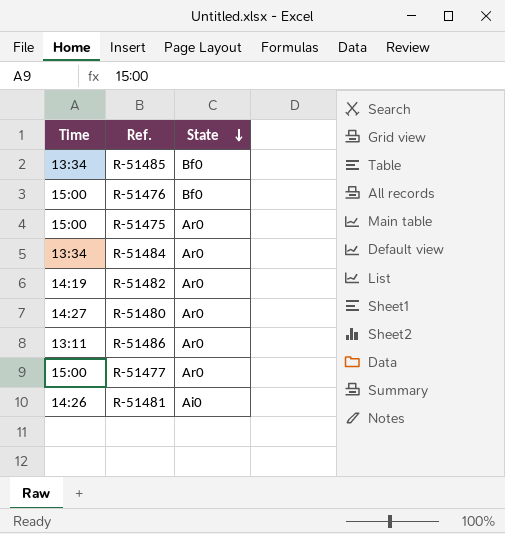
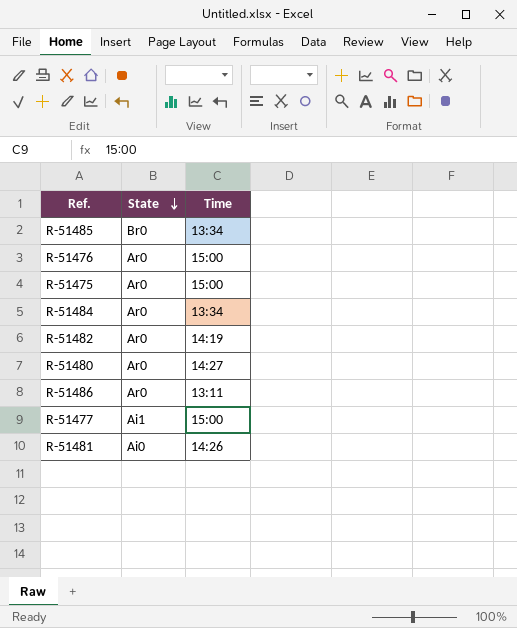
column Time | position: 1 -> 3
R-51485 | State: Bf0 -> Br0
R-51476 | State: Bf0 -> Ar0
R-51477 | State: Ar0 -> Ai1

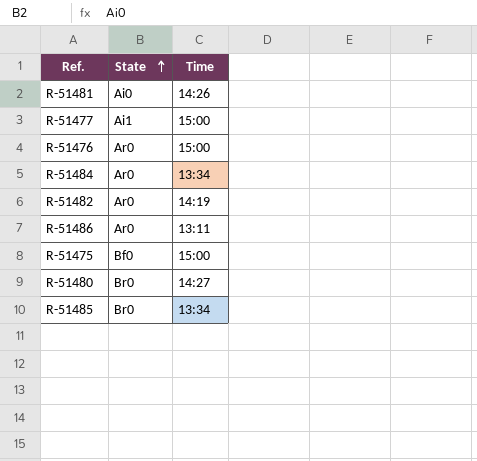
row order: State descending -> State ascending
R-51475 | State: Ar0 -> Bf0
R-51480 | State: Ar0 -> Br0

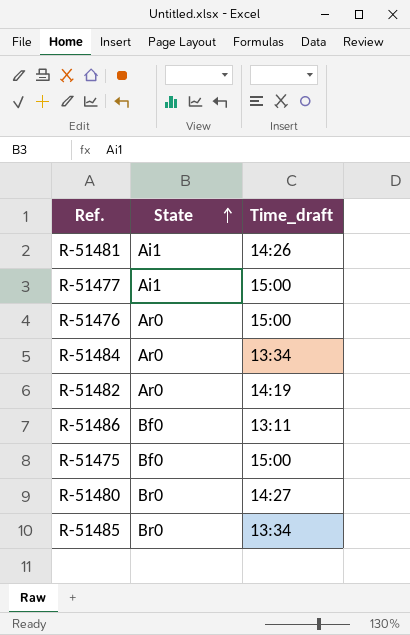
column name: Time -> Time_draft
R-51481 | State: Ai0 -> Ai1
R-51486 | State: Ar0 -> Bf0

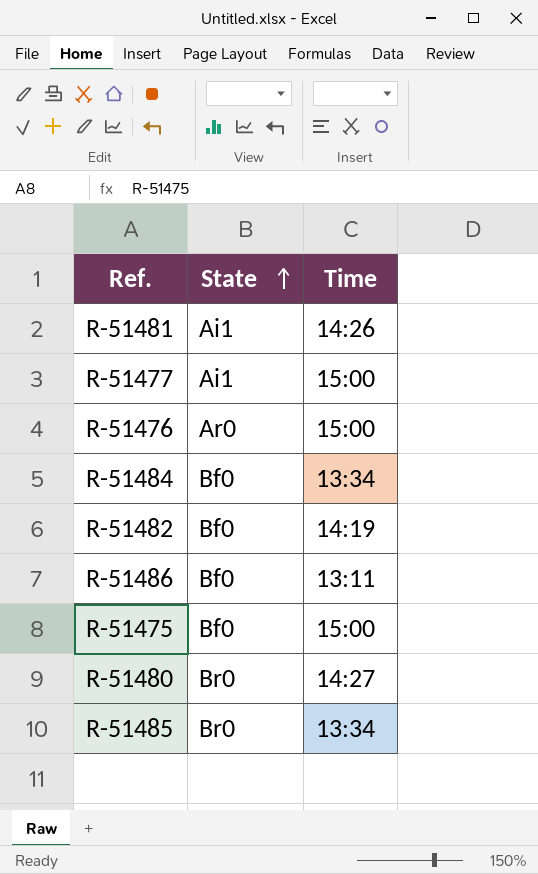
column name: Time_draft -> Time
R-51484 | State: Ar0 -> Bf0
R-51482 | State: Ar0 -> Bf0

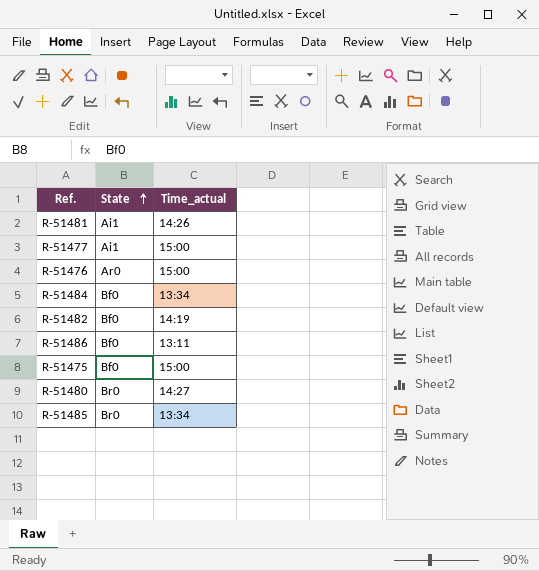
column name: Time -> Time_actual

